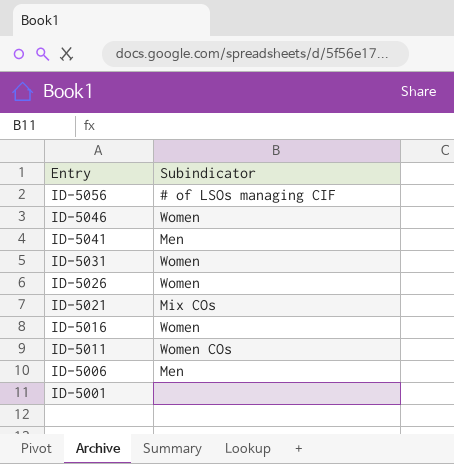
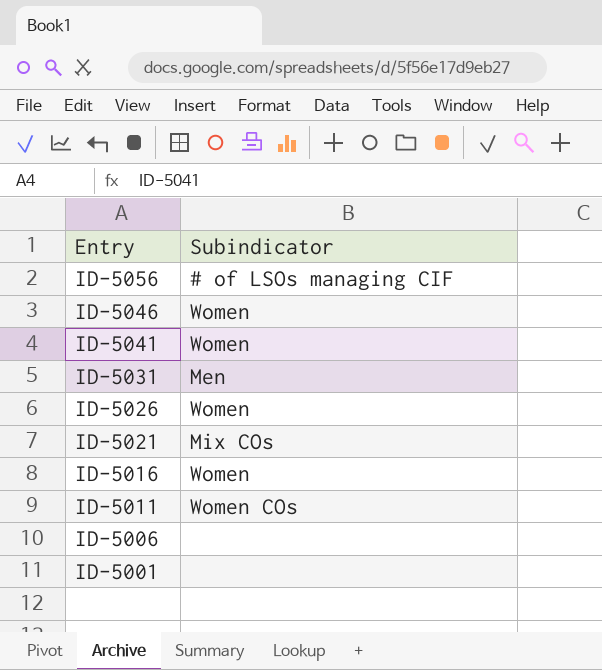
ID-5041 | Subindicator: Men -> Women
ID-5031 | Subindicator: Women -> Men
ID-5006 | Subindicator: Men -> none

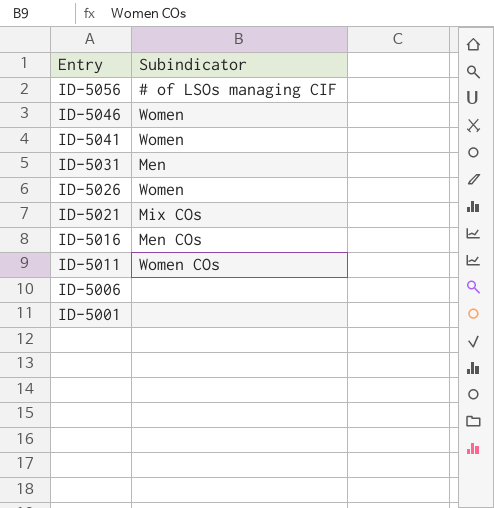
ID-5016 | Subindicator: Women -> Men COs

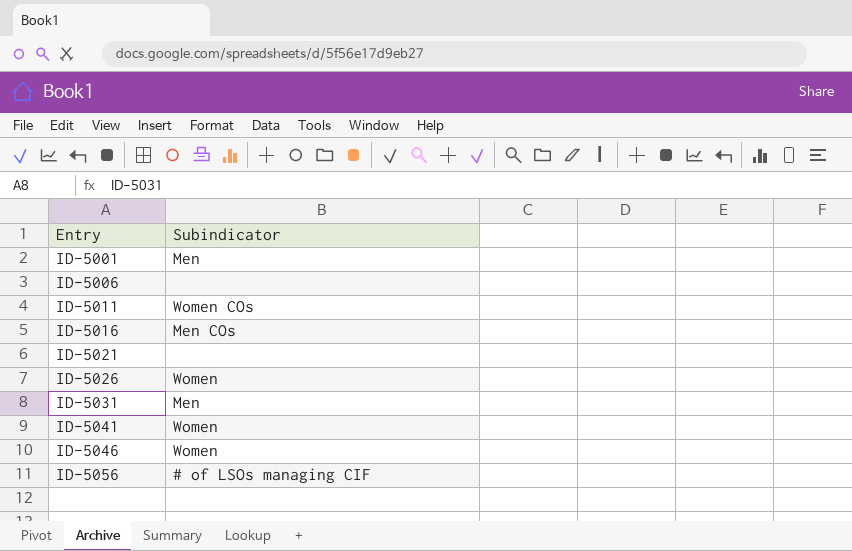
row order: Entry descending -> Entry ascending
ID-5001 | Subindicator: none -> Men
ID-5021 | Subindicator: Mix COs -> none

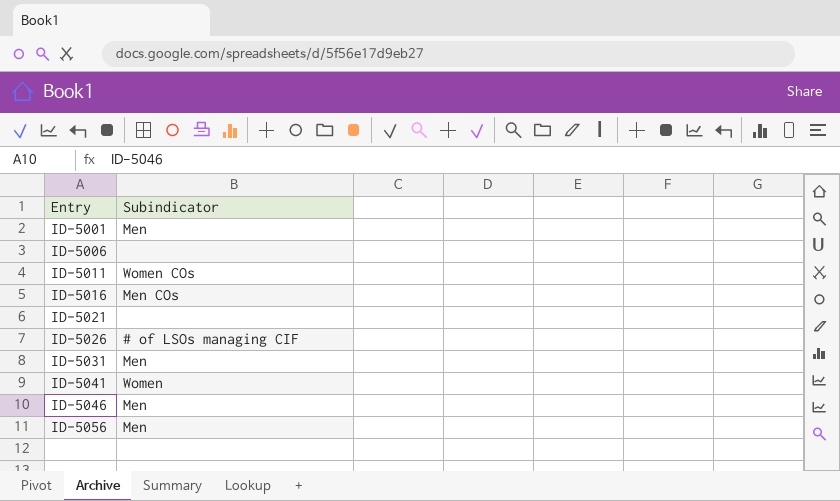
ID-5026 | Subindicator: Women -> # of LSOs managing CIF
ID-5046 | Subindicator: Women -> Men
ID-5056 | Subindicator: # of LSOs managing CIF -> Men

